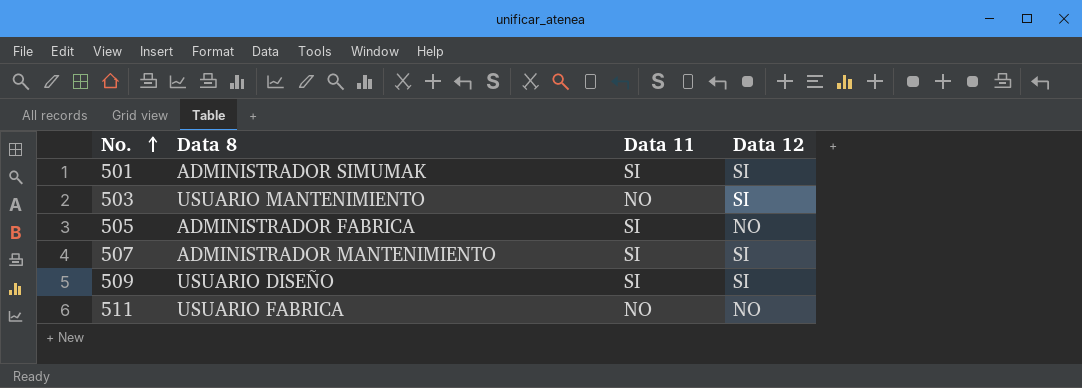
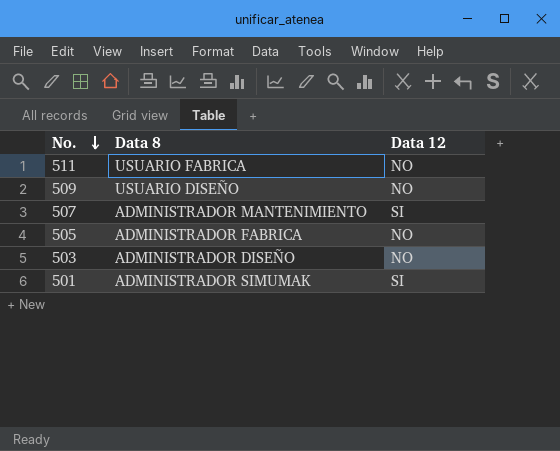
row order: No. ascending -> No. descending
column Data 11 | position: 3 -> none
509 | Data 12: SI -> NO
503 | Data 8: USUARIO MANTENIMIENTO -> ADMINISTRADOR DISEÑO
503 | Data 12: SI -> NO

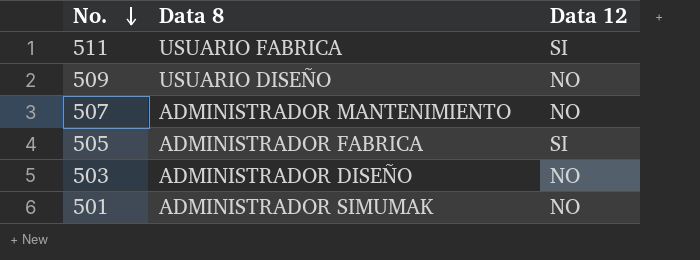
511 | Data 12: NO -> SI
507 | Data 12: SI -> NO
505 | Data 12: NO -> SI
501 | Data 12: SI -> NO

